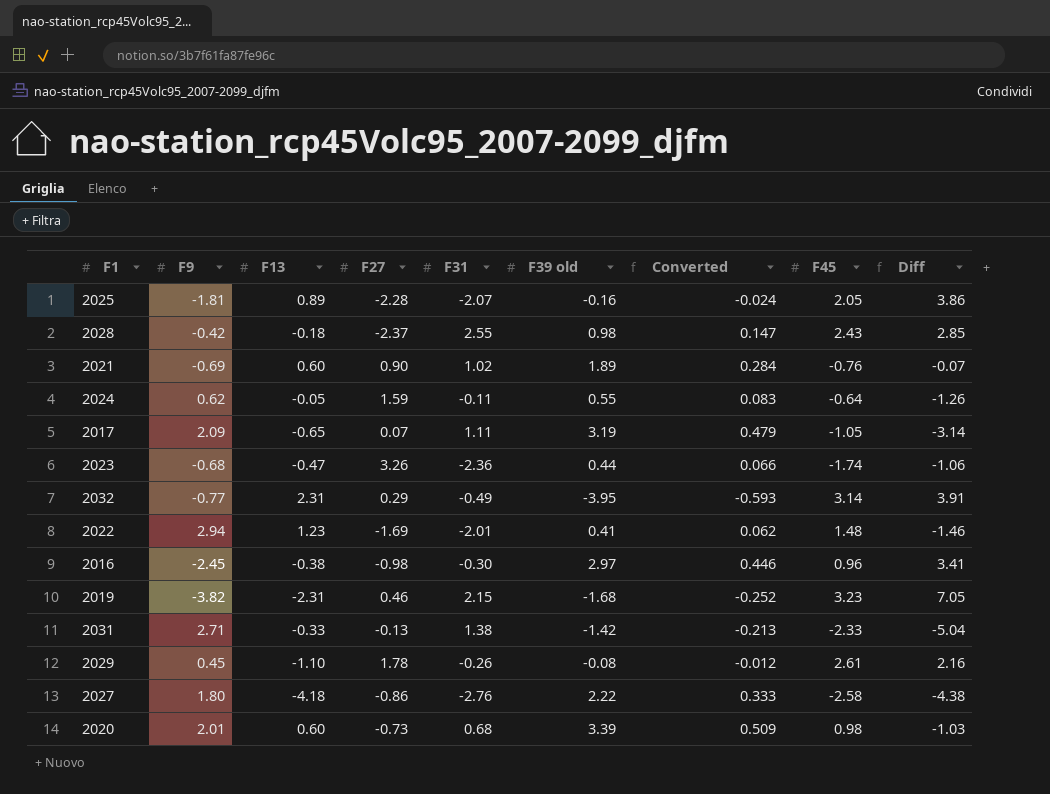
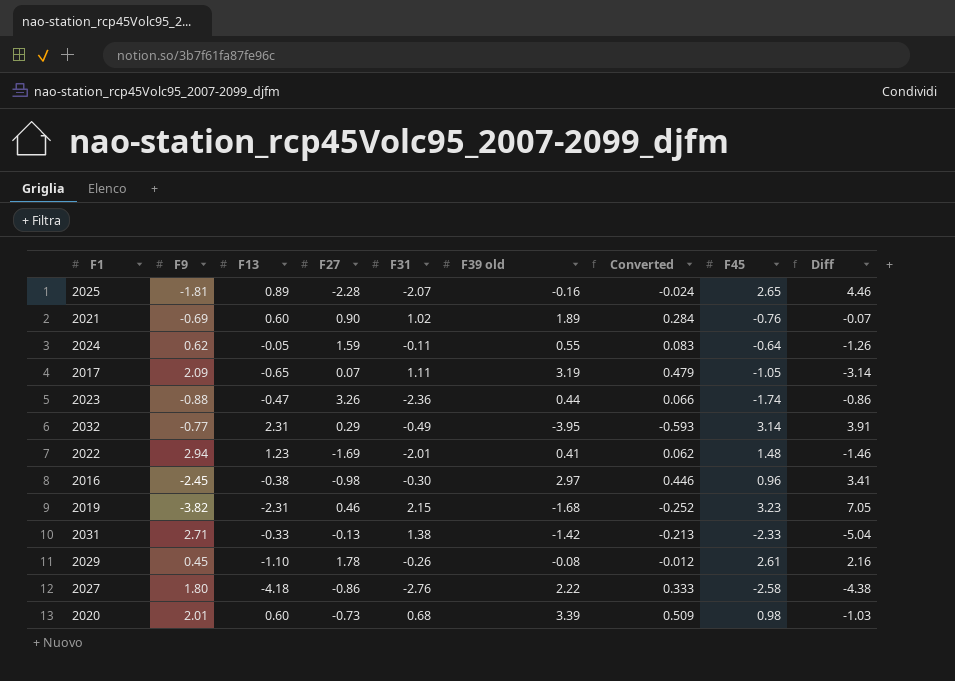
row 2028: -0.42 | -0.18 | -2.37 | 2.55 | 0.98 | 0.147 | 2.43 | 2.85 -> none
2025 | F45: 2.05 -> 2.65
2025 | Diff: 3.86 -> 4.46
2023 | F9: -0.68 -> -0.88
2023 | Diff: -1.06 -> -0.86

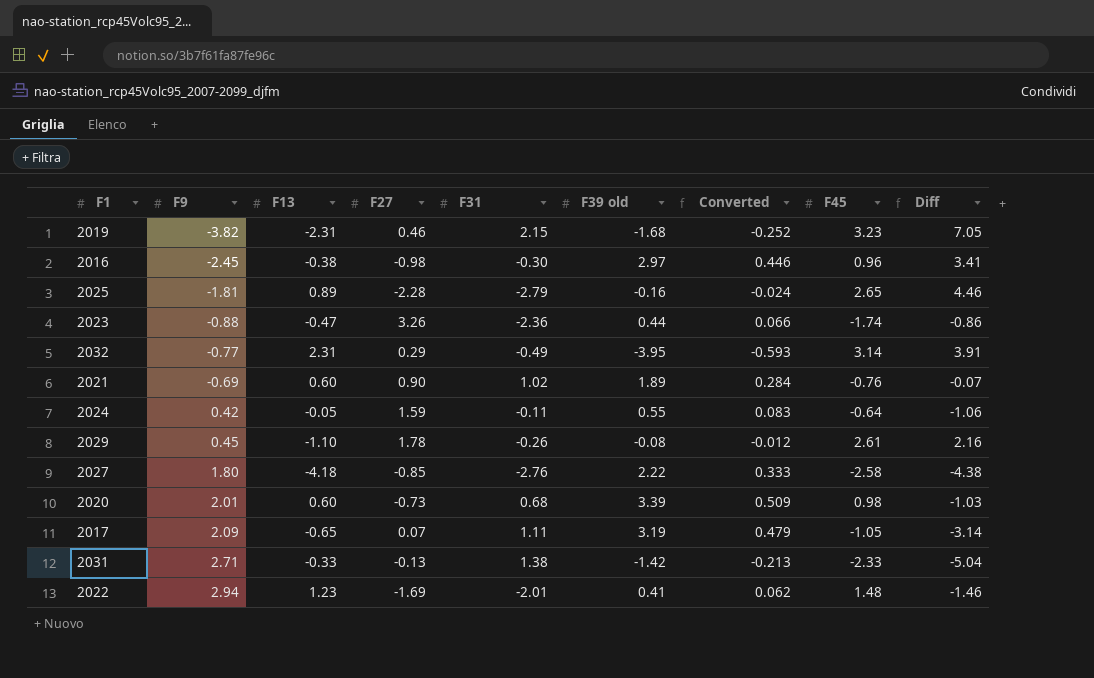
row order: none -> F9 ascending
2025 | F31: -2.07 -> -2.79
2024 | F9: 0.62 -> 0.42
2024 | Diff: -1.26 -> -1.06
2027 | F27: -0.86 -> -0.85

